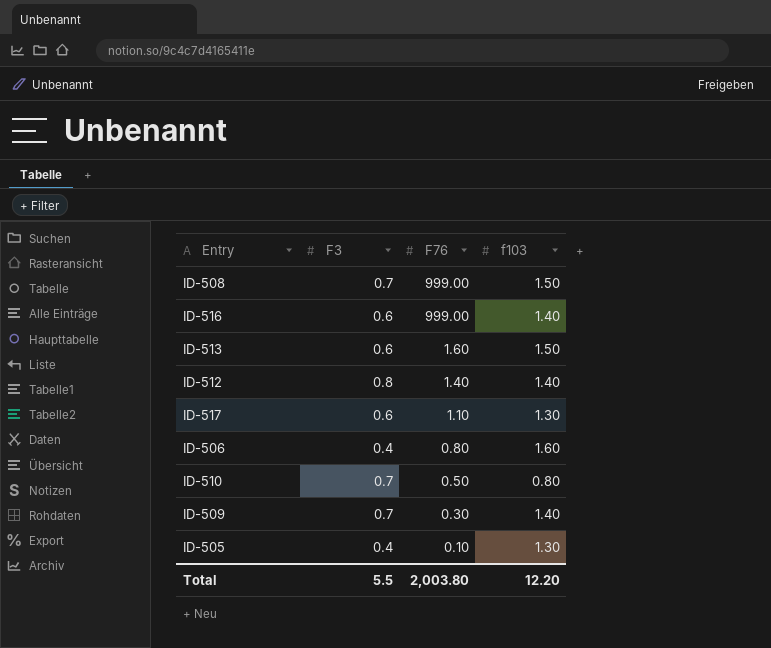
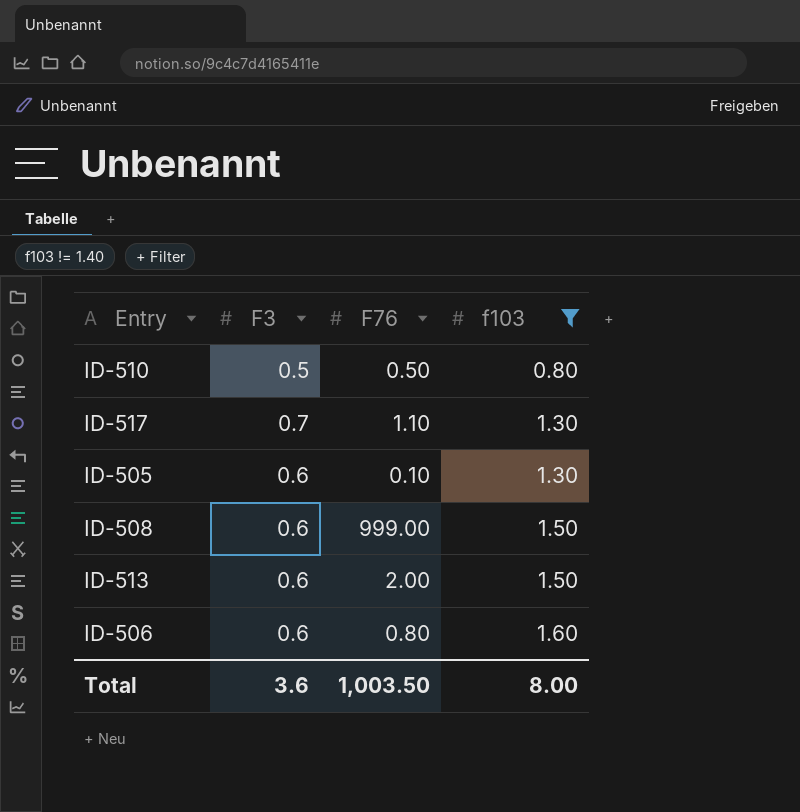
filter: none -> f103 != 1.40
row order: F76 descending -> f103 ascending
ID-510 | F3: 0.7 -> 0.5
ID-517 | F3: 0.6 -> 0.7
ID-505 | F3: 0.4 -> 0.6
ID-508 | F3: 0.7 -> 0.6
ID-513 | F76: 1.60 -> 2.00
ID-506 | F3: 0.4 -> 0.6
Total | F3: 5.5 -> 3.6
Total | F76: 2,003.80 -> 1,003.50
Total | f103: 12.20 -> 8.00

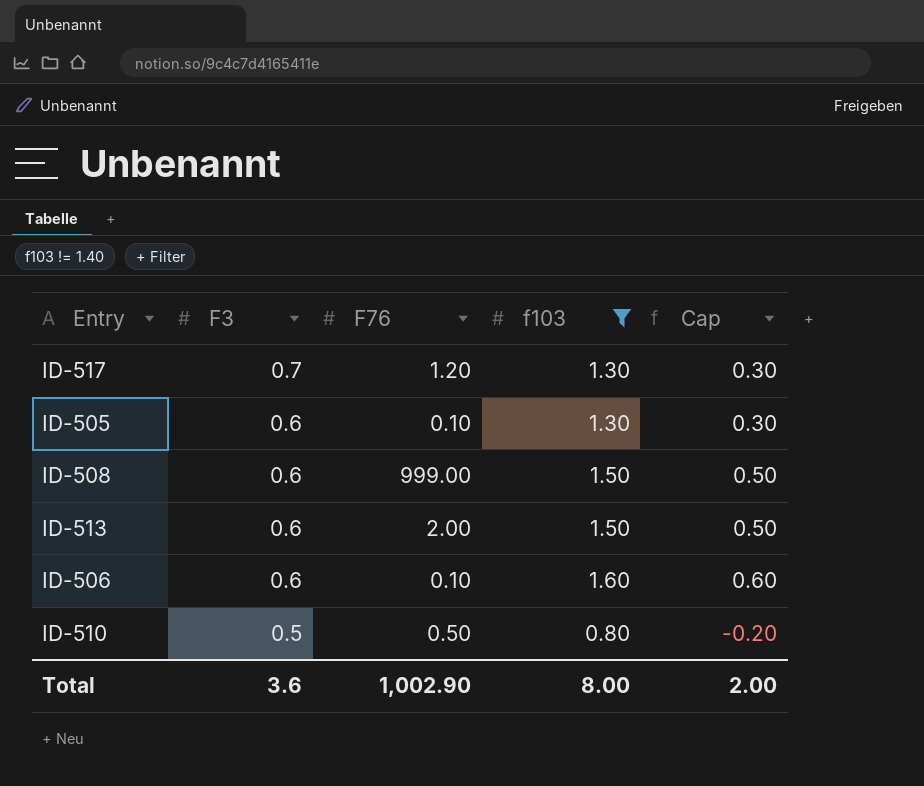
row order: f103 ascending -> F3 descending
column Cap | formula: none -> [f103] - 1
ID-517 | F76: 1.10 -> 1.20
ID-506 | F76: 0.80 -> 0.10
Total | F76: 1,003.50 -> 1,002.90

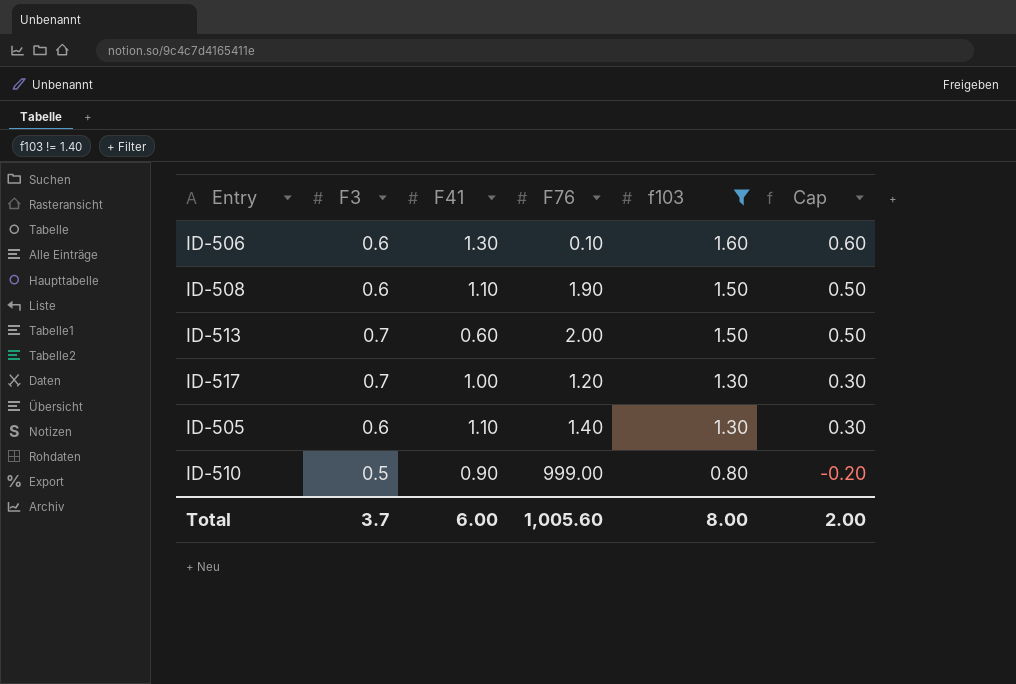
row order: F3 descending -> f103 descending
column F41 | position: none -> 3
ID-508 | F76: 999.00 -> 1.90
ID-513 | F3: 0.6 -> 0.7
ID-505 | F76: 0.10 -> 1.40
ID-510 | F76: 0.50 -> 999.00
Total | F3: 3.6 -> 3.7
Total | F76: 1,002.90 -> 1,005.60

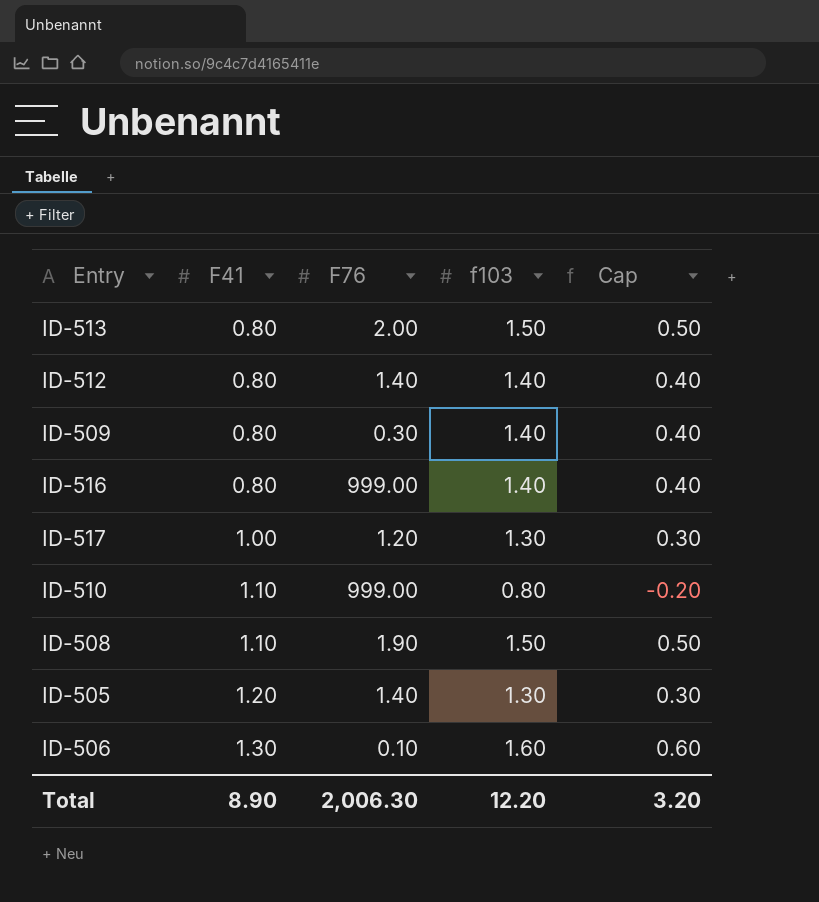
filter: f103 != 1.40 -> none
row order: f103 descending -> F41 ascending
column F3 | position: 2 -> none
ID-513 | F41: 0.60 -> 0.80
ID-510 | F41: 0.90 -> 1.10
ID-505 | F41: 1.10 -> 1.20
Total | F41: 6.00 -> 8.90
Total | F76: 1,005.60 -> 2,006.30
Total | f103: 8.00 -> 12.20
Total | Cap: 2.00 -> 3.20

